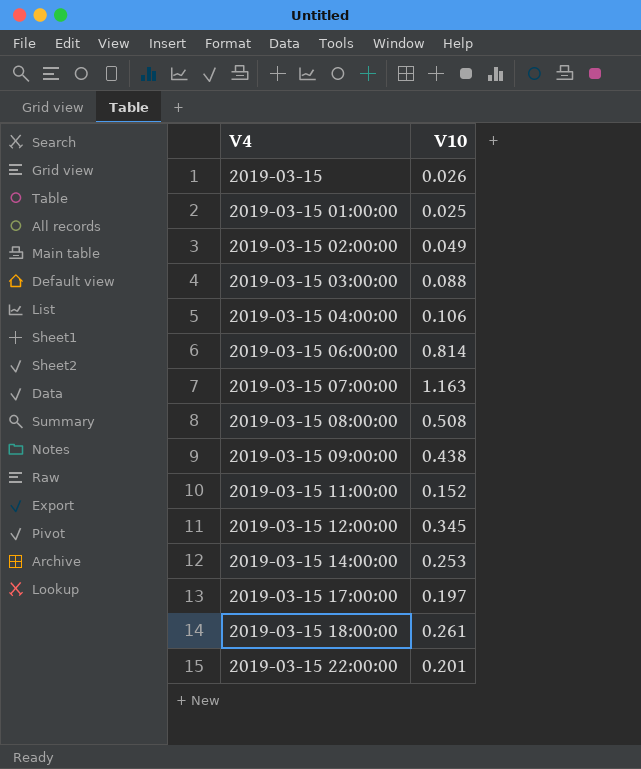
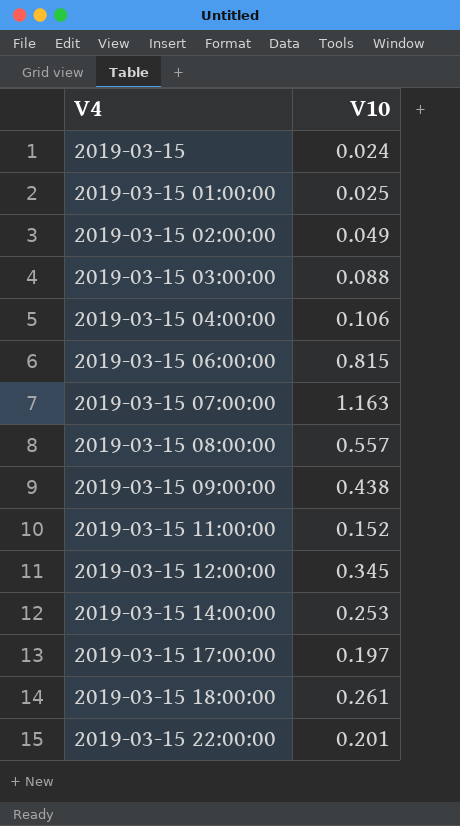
2019-03-15 | V10: 0.026 -> 0.024
2019-03-15 06:00:00 | V10: 0.814 -> 0.815
2019-03-15 08:00:00 | V10: 0.508 -> 0.557

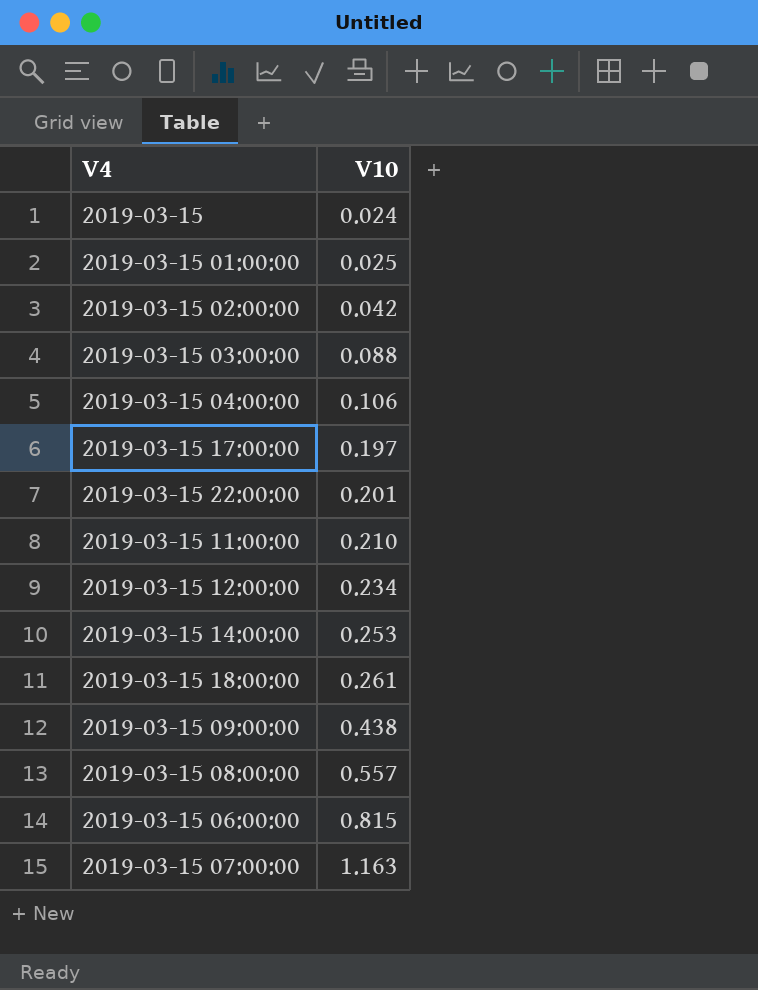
row order: V4 ascending -> V10 ascending
2019-03-15 02:00:00 | V10: 0.049 -> 0.042
2019-03-15 11:00:00 | V10: 0.152 -> 0.210
2019-03-15 12:00:00 | V10: 0.345 -> 0.234

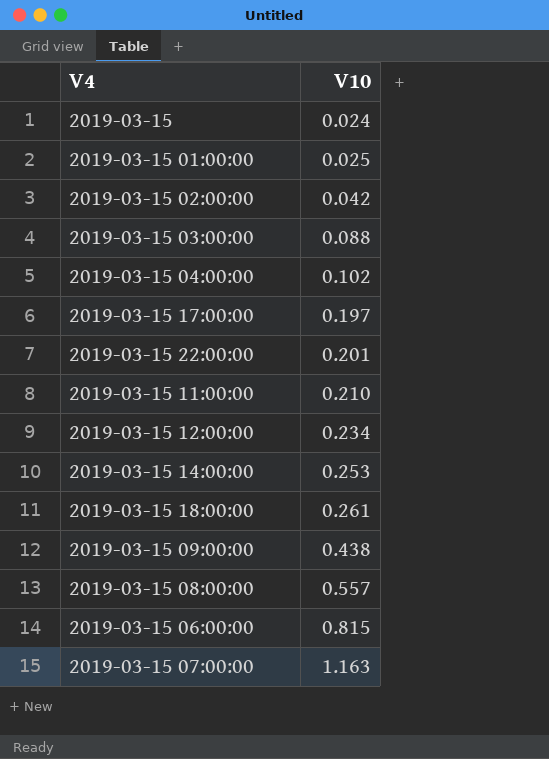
2019-03-15 04:00:00 | V10: 0.106 -> 0.102

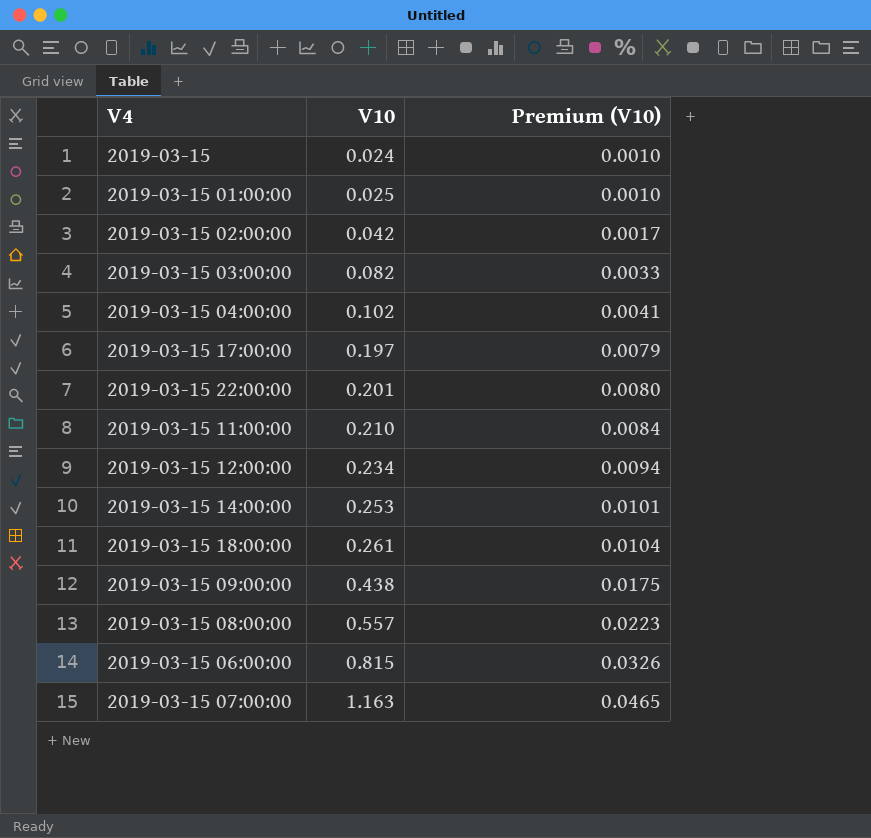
column Premium (V10) | formula: none -> [V10] * 0.04
2019-03-15 03:00:00 | V10: 0.088 -> 0.082

